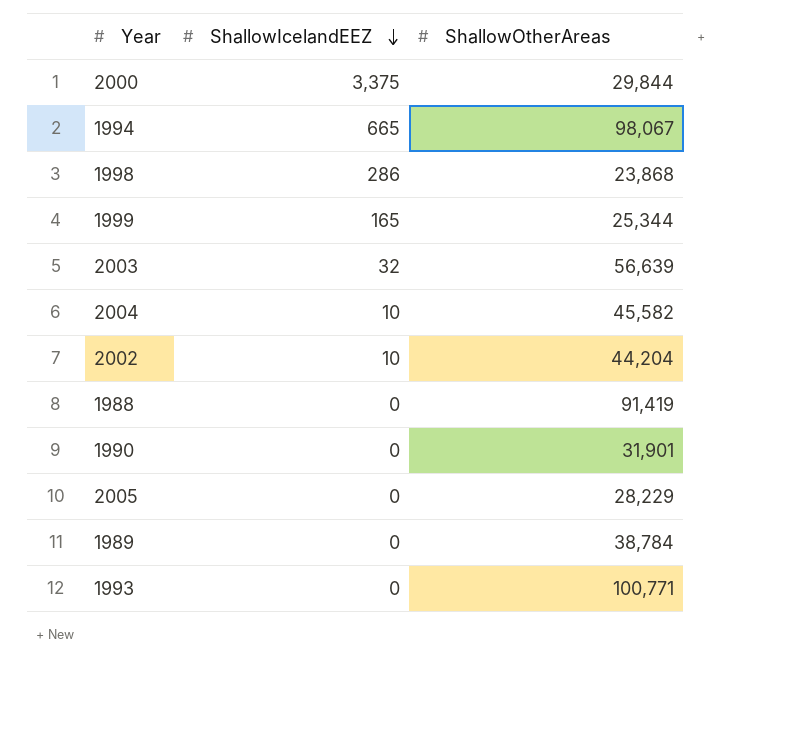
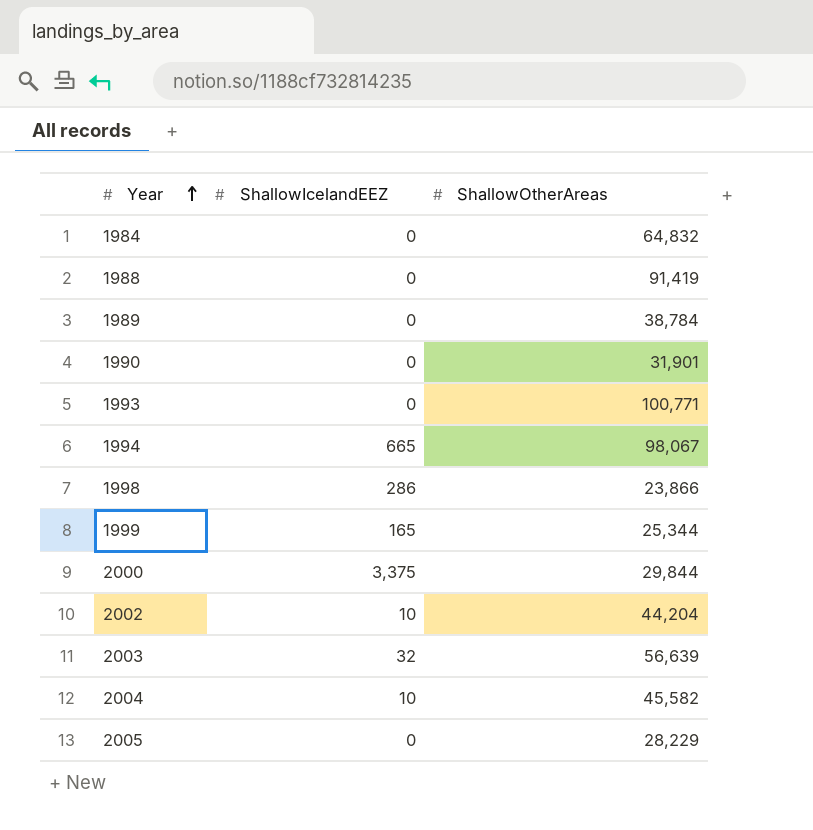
row order: ShallowIcelandEEZ descending -> Year ascending
row 1984: none -> 0 | 64,832
1998 | ShallowOtherAreas: 23,868 -> 23,866

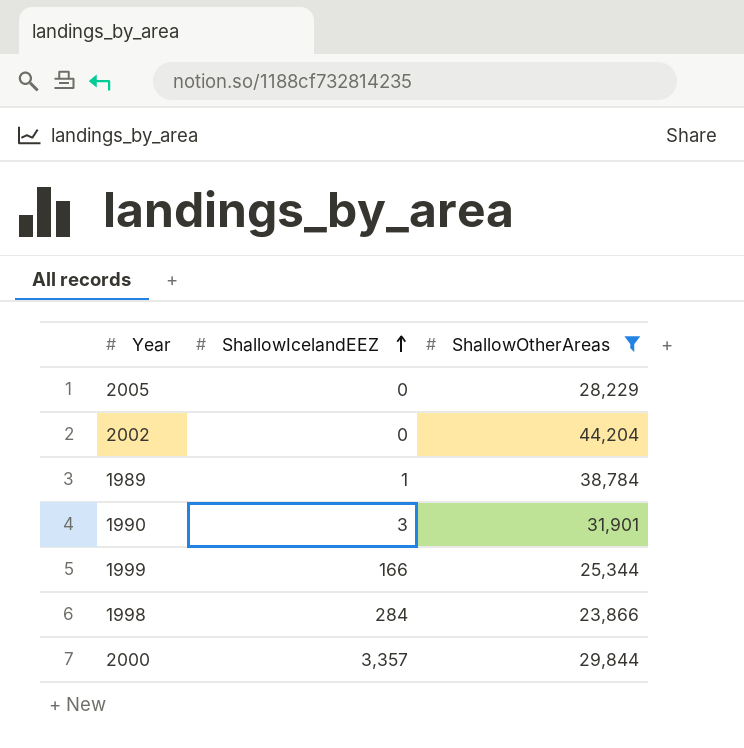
filter: none -> ShallowOtherAreas <= 44,204
row order: Year ascending -> ShallowIcelandEEZ ascending
2002 | ShallowIcelandEEZ: 10 -> 0
1989 | ShallowIcelandEEZ: 0 -> 1
1990 | ShallowIcelandEEZ: 0 -> 3
1999 | ShallowIcelandEEZ: 165 -> 166
1998 | ShallowIcelandEEZ: 286 -> 284
2000 | ShallowIcelandEEZ: 3,375 -> 3,357

